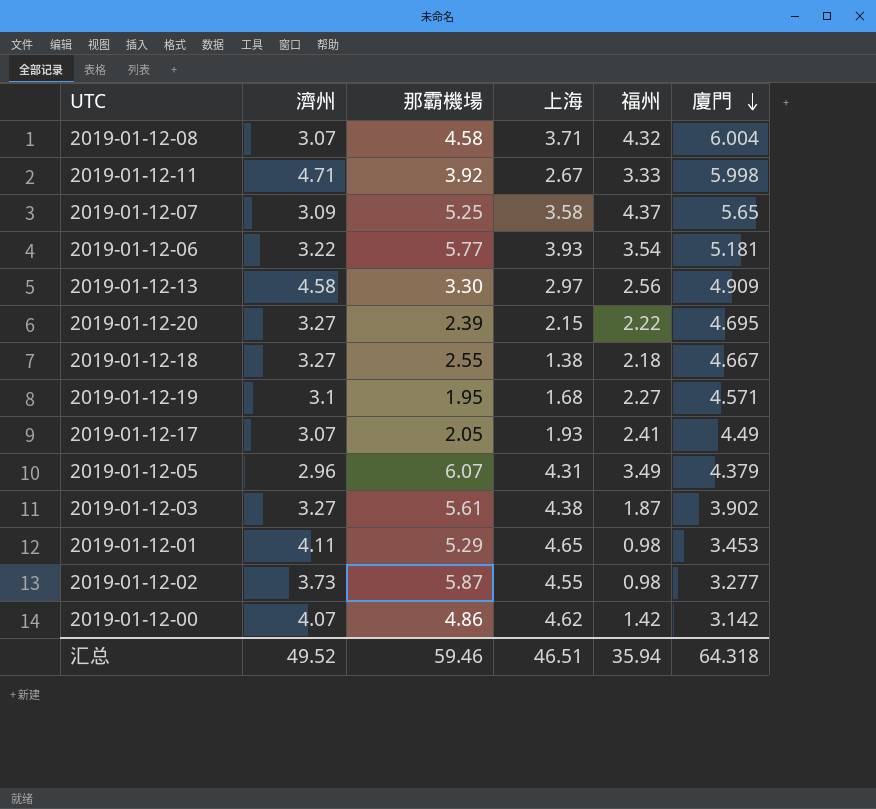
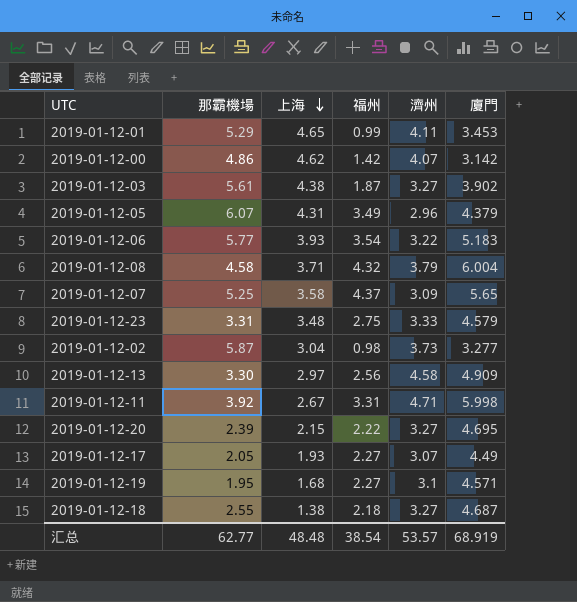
row order: 廈門 descending -> 上海 descending
column 濟州 | position: 2 -> 5
2019-01-12-01 | 福州: 0.98 -> 0.99
2019-01-12-06 | 廈門: 5.181 -> 5.183
2019-01-12-08 | 濟州: 3.07 -> 3.79
row 2019-01-12-23: none -> 3.31 | 3.48 | 2.75 | 3.33 | 4.579
2019-01-12-02 | 上海: 4.55 -> 3.04
2019-01-12-11 | 福州: 3.33 -> 3.31
2019-01-12-17 | 福州: 2.41 -> 2.27
2019-01-12-18 | 廈門: 4.667 -> 4.687
汇总 | 那霸機場: 59.46 -> 62.77
汇总 | 上海: 46.51 -> 48.48
汇总 | 福州: 35.94 -> 38.54
汇总 | 濟州: 49.52 -> 53.57
汇总 | 廈門: 64.318 -> 68.919

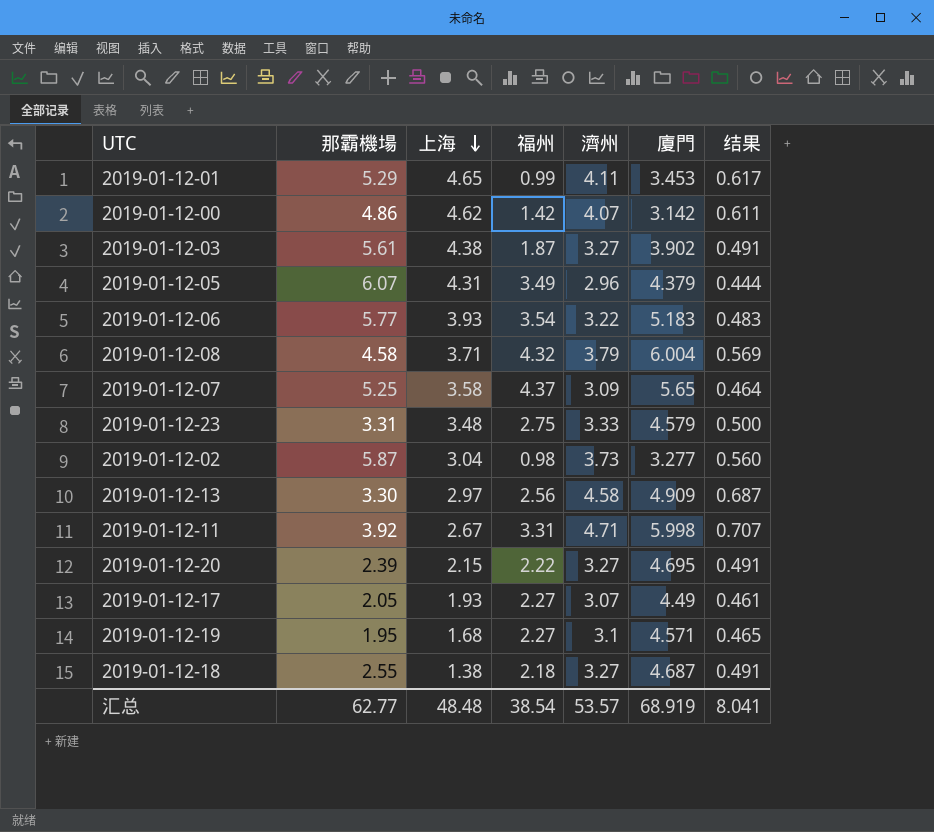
column 结果 | formula: none -> [濟州] * 0.15

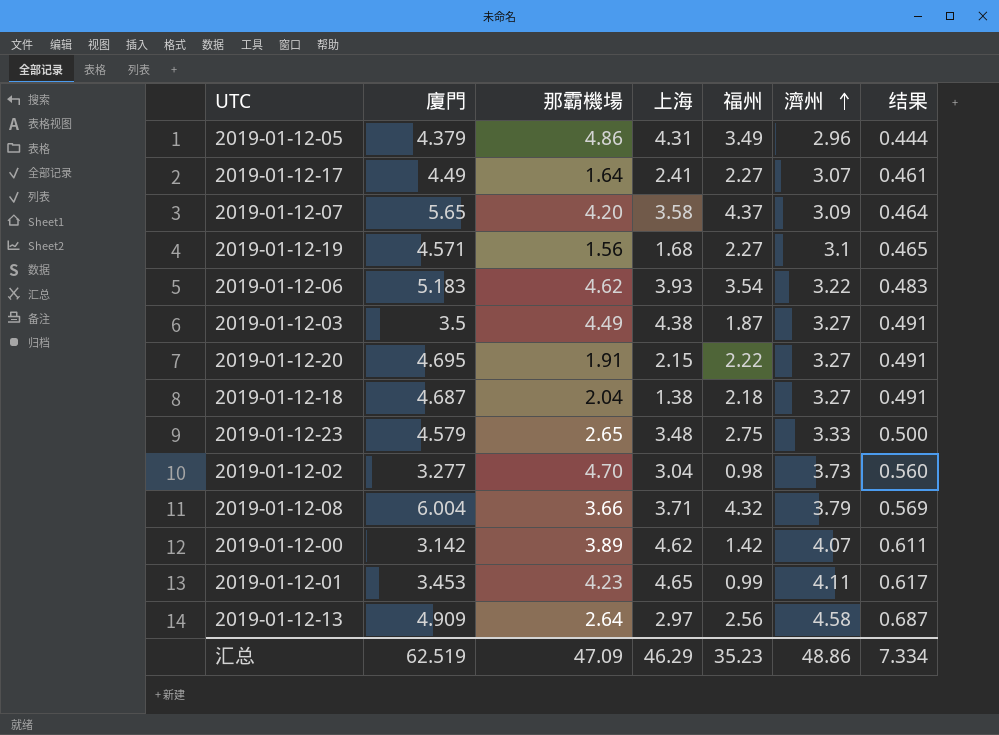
row order: 上海 descending -> 濟州 ascending
column 廈門 | position: 6 -> 2
row 2019-01-12-11: 3.92 | 2.67 | 3.31 | 4.71 | 5.998 | 0.707 -> none
2019-01-12-05 | 那霸機場: 6.07 -> 4.86
2019-01-12-17 | 那霸機場: 2.05 -> 1.64
2019-01-12-17 | 上海: 1.93 -> 2.41
2019-01-12-07 | 那霸機場: 5.25 -> 4.20
2019-01-12-19 | 那霸機場: 1.95 -> 1.56
2019-01-12-06 | 那霸機場: 5.77 -> 4.62
2019-01-12-03 | 廈門: 3.902 -> 3.5
2019-01-12-03 | 那霸機場: 5.61 -> 4.49
2019-01-12-20 | 那霸機場: 2.39 -> 1.91
2019-01-12-18 | 那霸機場: 2.55 -> 2.04
2019-01-12-23 | 那霸機場: 3.31 -> 2.65
2019-01-12-02 | 那霸機場: 5.87 -> 4.70
2019-01-12-08 | 那霸機場: 4.58 -> 3.66
2019-01-12-00 | 那霸機場: 4.86 -> 3.89
2019-01-12-01 | 那霸機場: 5.29 -> 4.23
2019-01-12-13 | 那霸機場: 3.30 -> 2.64
汇总 | 廈門: 68.919 -> 62.519
汇总 | 那霸機場: 62.77 -> 47.09
汇总 | 上海: 48.48 -> 46.29
汇总 | 福州: 38.54 -> 35.23
汇总 | 濟州: 53.57 -> 48.86
汇总 | 结果: 8.041 -> 7.334

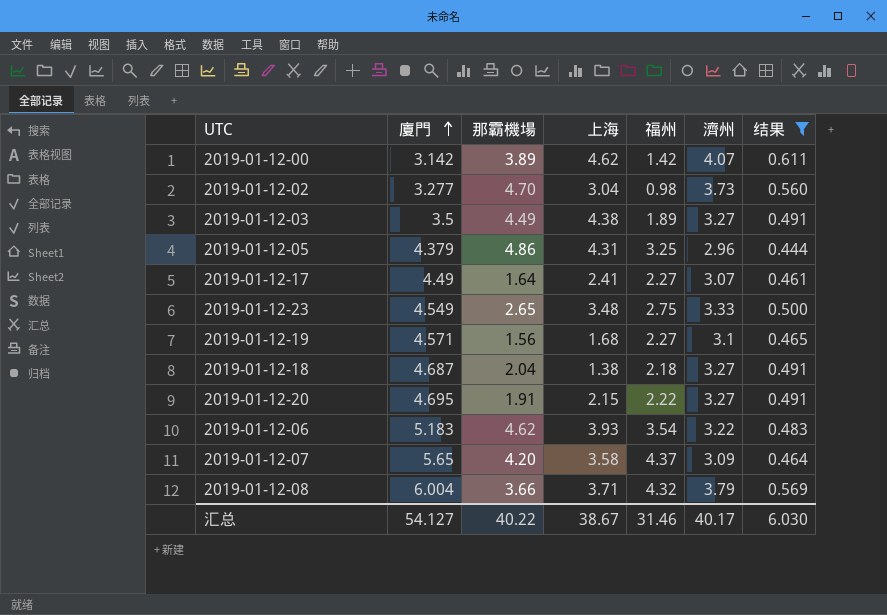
filter: none -> 结果 <= 0.611
row order: 濟州 ascending -> 廈門 ascending
2019-01-12-03 | 福州: 1.87 -> 1.89
2019-01-12-05 | 福州: 3.49 -> 3.25
2019-01-12-23 | 廈門: 4.579 -> 4.549
汇总 | 廈門: 62.519 -> 54.127
汇总 | 那霸機場: 47.09 -> 40.22
汇总 | 上海: 46.29 -> 38.67
汇总 | 福州: 35.23 -> 31.46
汇总 | 濟州: 48.86 -> 40.17
汇总 | 结果: 7.334 -> 6.030

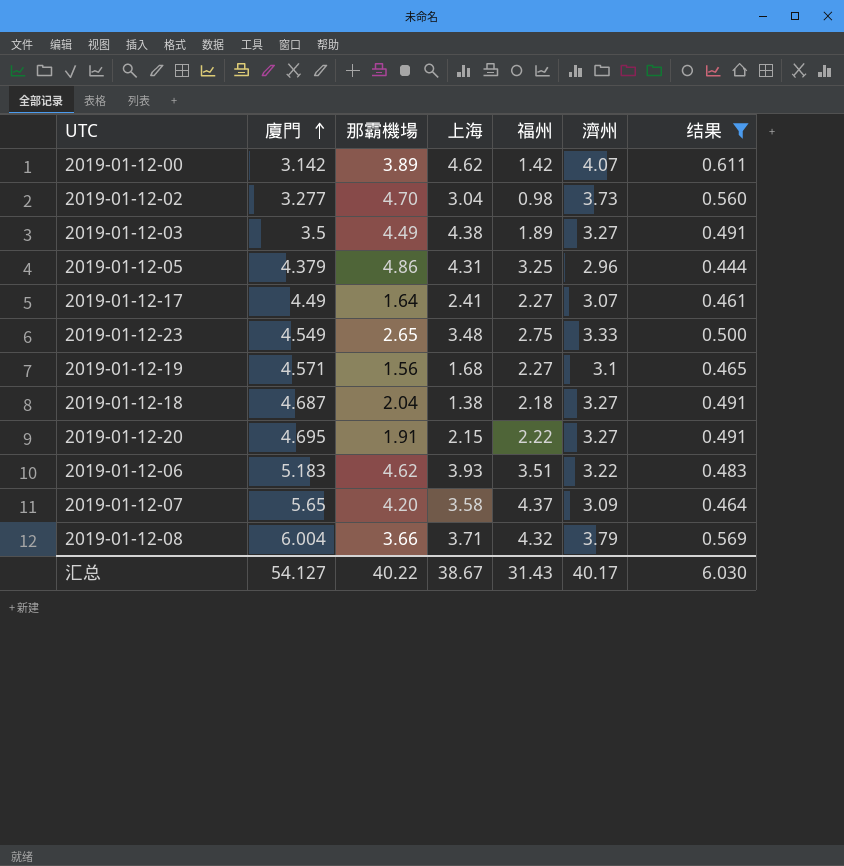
2019-01-12-06 | 福州: 3.54 -> 3.51
汇总 | 福州: 31.46 -> 31.43

